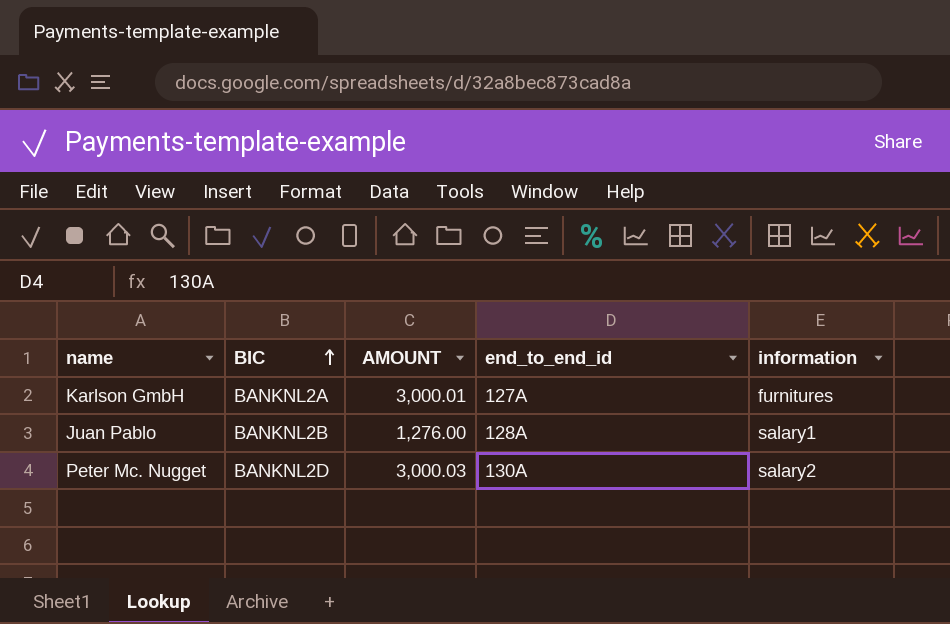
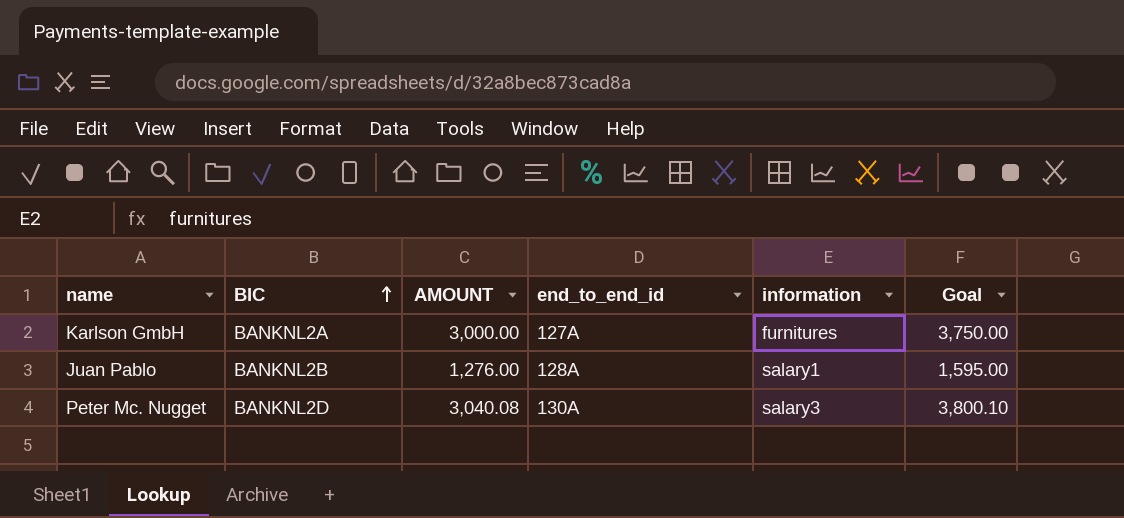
column Goal | formula: none -> [AMOUNT] * 1.25
Karlson GmbH | AMOUNT: 3,000.01 -> 3,000.00
Peter Mc. Nugget | AMOUNT: 3,000.03 -> 3,040.08
Peter Mc. Nugget | information: salary2 -> salary3

